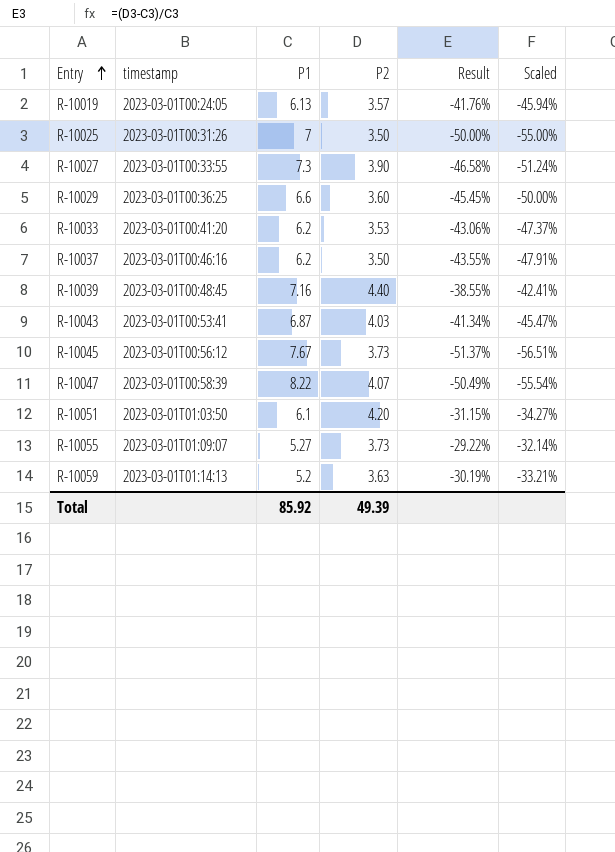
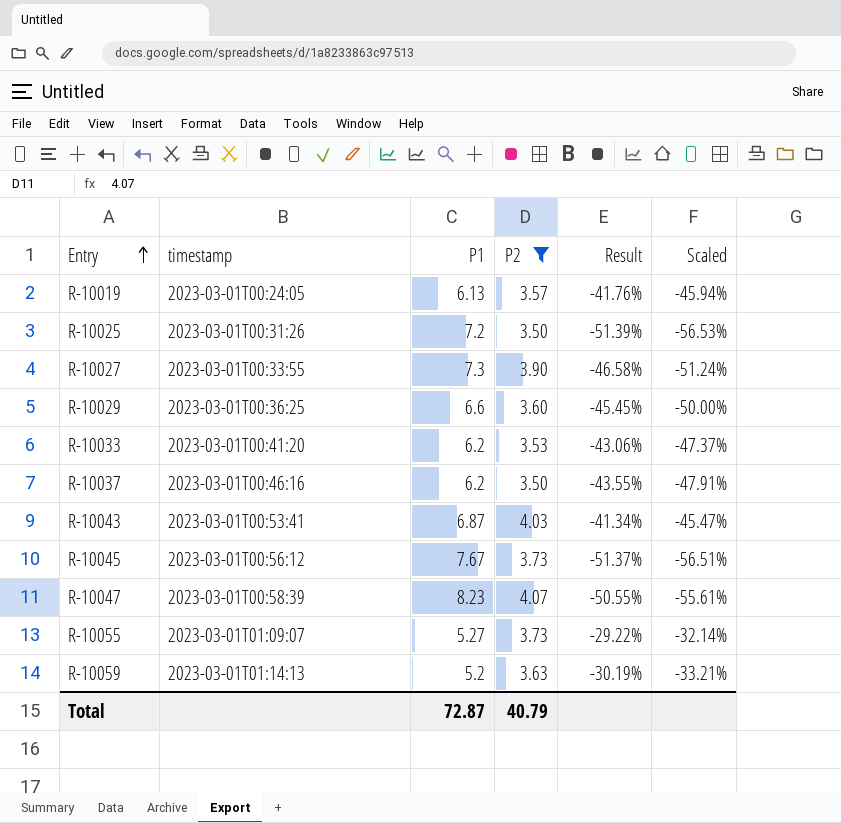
filter: none -> P2 <= 4.07
R-10025 | P1: 7 -> 7.2
R-10025 | Result: -50.00% -> -51.39%
R-10025 | Scaled: -55.00% -> -56.53%
R-10047 | P1: 8.22 -> 8.23
R-10047 | Result: -50.49% -> -50.55%
R-10047 | Scaled: -55.54% -> -55.61%
Total | P1: 85.92 -> 72.87
Total | P2: 49.39 -> 40.79

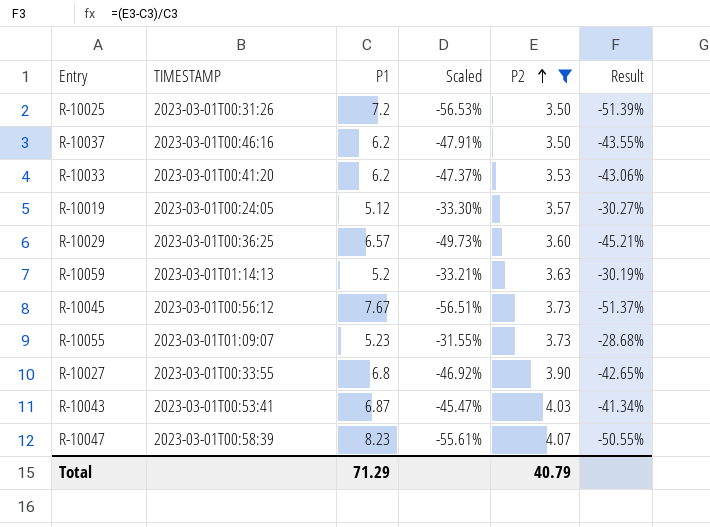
row order: Entry ascending -> P2 ascending
column name: timestamp -> TIMESTAMP
column Scaled | position: 6 -> 4
R-10019 | P1: 6.13 -> 5.12
R-10019 | Scaled: -45.94% -> -33.30%
R-10019 | Result: -41.76% -> -30.27%
R-10029 | P1: 6.6 -> 6.57
R-10029 | Scaled: -50.00% -> -49.73%
R-10029 | Result: -45.45% -> -45.21%
R-10055 | P1: 5.27 -> 5.23
R-10055 | Scaled: -32.14% -> -31.55%
R-10055 | Result: -29.22% -> -28.68%
R-10027 | P1: 7.3 -> 6.8
R-10027 | Scaled: -51.24% -> -46.92%
R-10027 | Result: -46.58% -> -42.65%
Total | P1: 72.87 -> 71.29

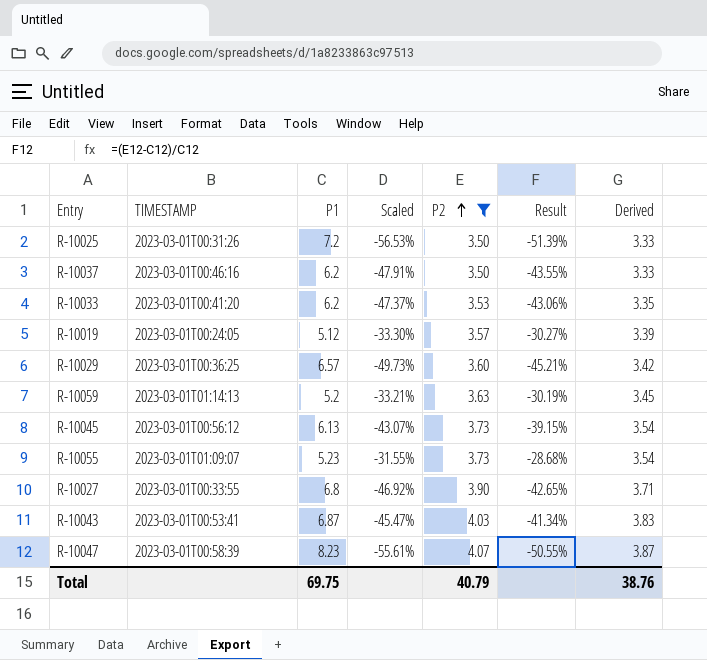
column Derived | formula: none -> [P2] * 0.95
R-10045 | P1: 7.67 -> 6.13
R-10045 | Scaled: -56.51% -> -43.07%
R-10045 | Result: -51.37% -> -39.15%
Total | P1: 71.29 -> 69.75

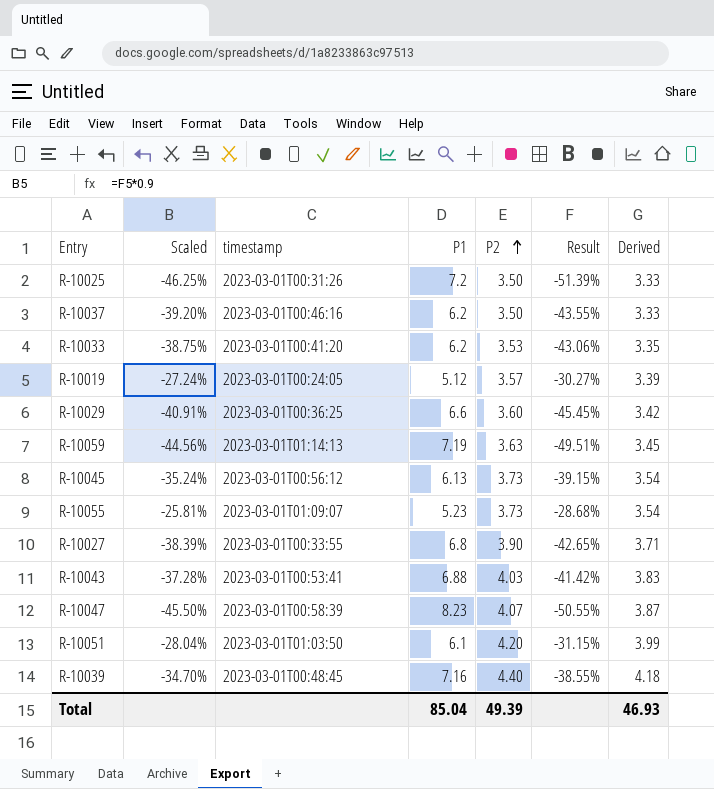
filter: P2 <= 4.07 -> none
column Scaled | formula: [Result] * 1.1 -> [Result] * 0.9
column Scaled | position: 4 -> 2
column name: TIMESTAMP -> timestamp
R-10029 | P1: 6.57 -> 6.6
R-10029 | Result: -45.21% -> -45.45%
R-10059 | P1: 5.2 -> 7.19
R-10059 | Result: -30.19% -> -49.51%
R-10043 | P1: 6.87 -> 6.88
R-10043 | Result: -41.34% -> -41.42%
Total | P1: 69.75 -> 85.04
Total | P2: 40.79 -> 49.39
Total | Derived: 38.76 -> 46.93

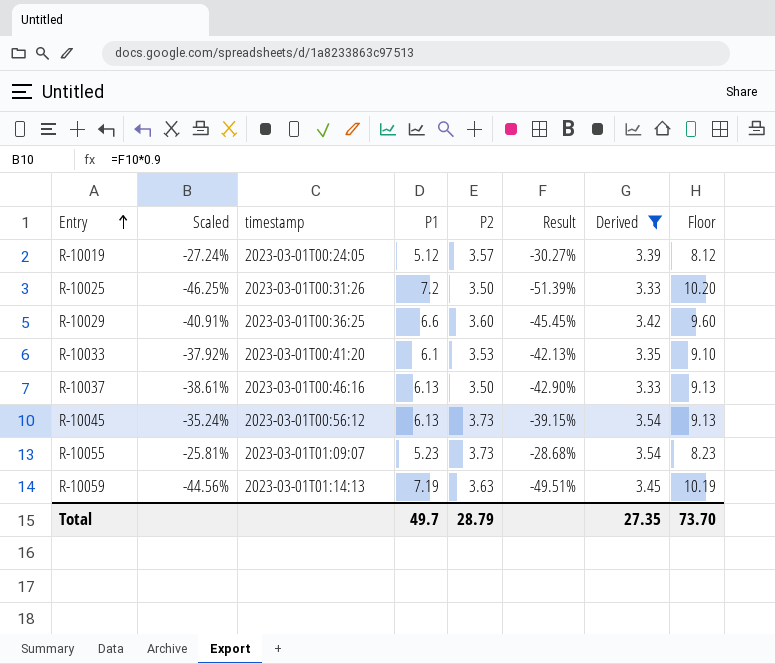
filter: none -> Derived <= 3.54
row order: P2 ascending -> Entry ascending
column Floor | formula: none -> [P1] + 3
R-10033 | Scaled: -38.75% -> -37.92%
R-10033 | P1: 6.2 -> 6.1
R-10033 | Result: -43.06% -> -42.13%
R-10037 | Scaled: -39.20% -> -38.61%
R-10037 | P1: 6.2 -> 6.13
R-10037 | Result: -43.55% -> -42.90%
Total | P1: 85.04 -> 49.7
Total | P2: 49.39 -> 28.79
Total | Derived: 46.93 -> 27.35

